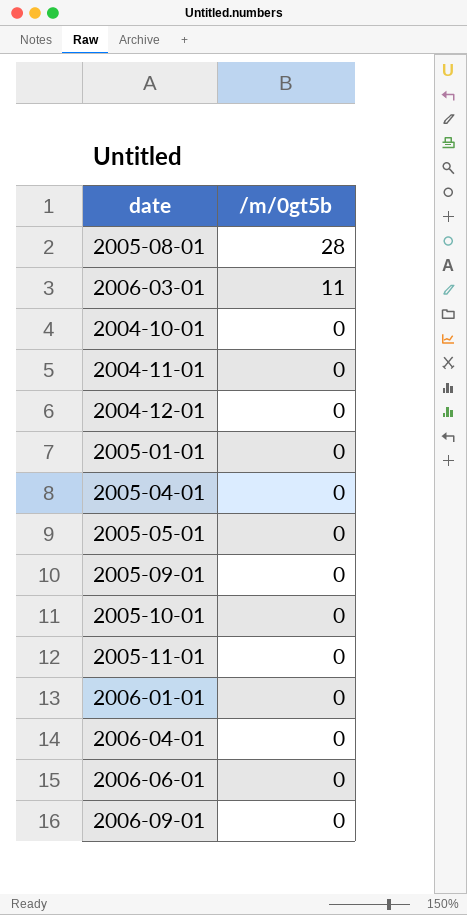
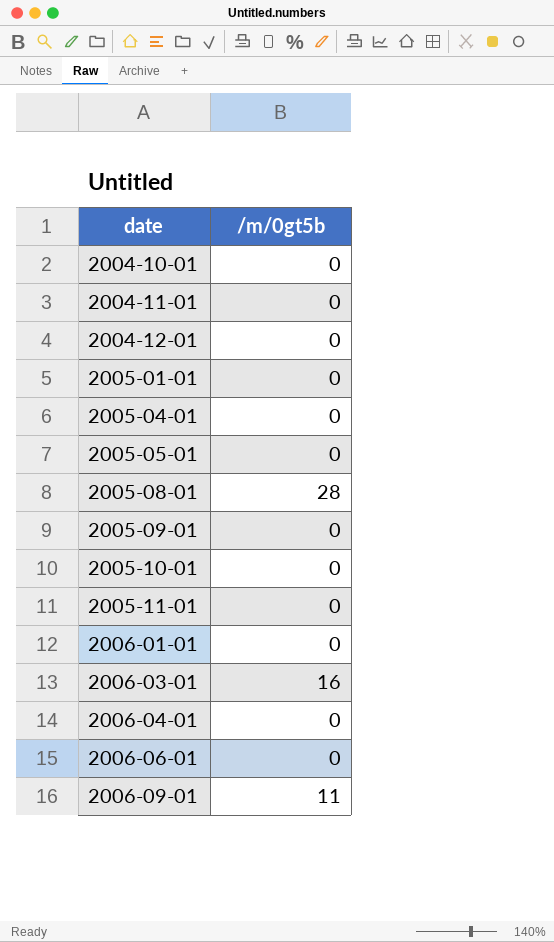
row order: /m/0gt5b descending -> date ascending
2006-03-01 | /m/0gt5b: 11 -> 16
2006-09-01 | /m/0gt5b: 0 -> 11

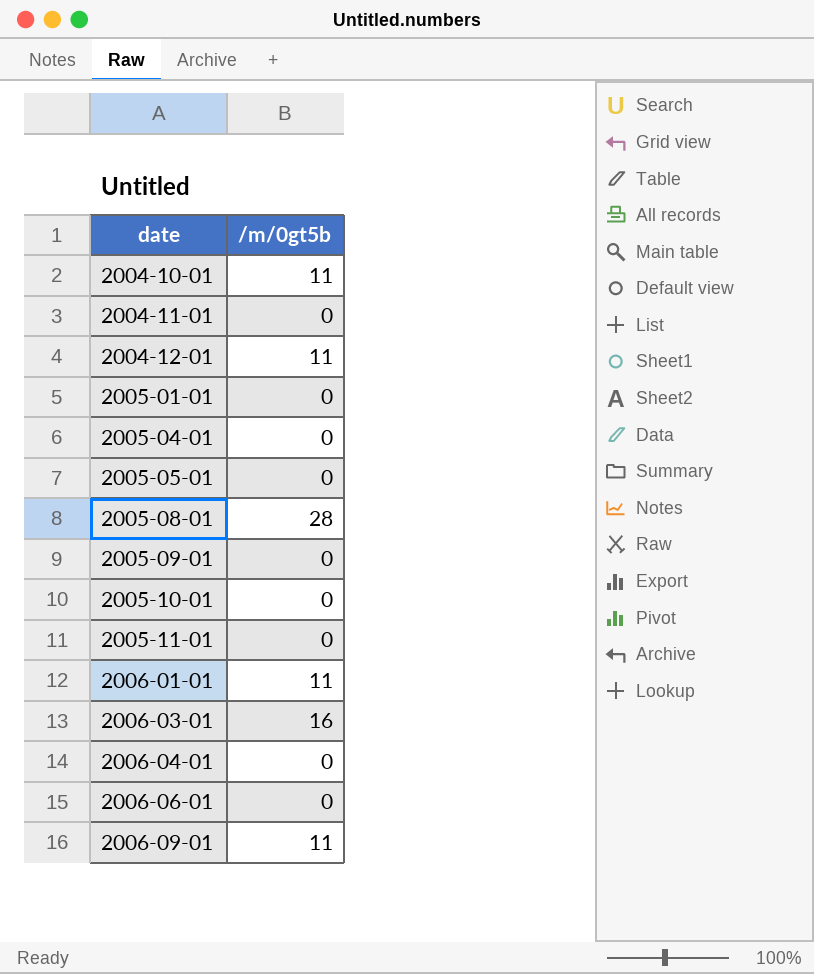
2004-10-01 | /m/0gt5b: 0 -> 11
2004-12-01 | /m/0gt5b: 0 -> 11
2006-01-01 | /m/0gt5b: 0 -> 11

